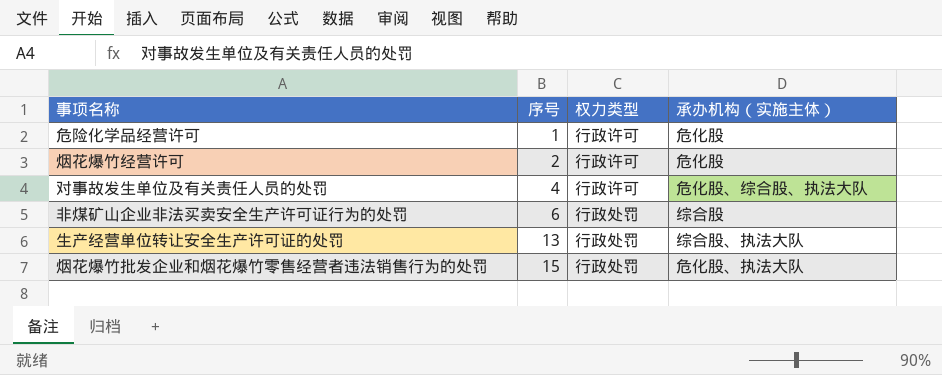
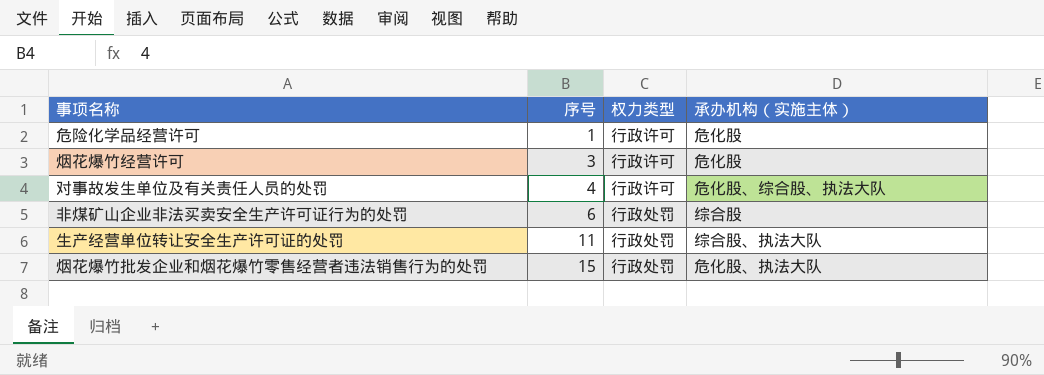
烟花爆竹经营许可 | 序号: 2 -> 3
生产经营单位转让安全生产许可证的处罚 | 序号: 13 -> 11

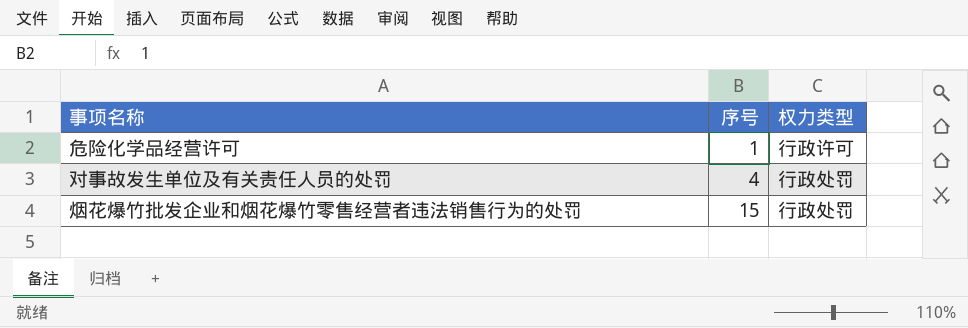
column 承办机构（实施主体） | position: 4 -> none
row 烟花爆竹经营许可: 3 | 行政许可 | 危化股 -> none
row 非煤矿山企业非法买卖安全生产许可证行为的处罚: 6 | 行政处罚 | 综合股 -> none
row 生产经营单位转让安全生产许可证的处罚: 11 | 行政处罚 | 综合股、执法大队 -> none
对事故发生单位及有关责任人员的处罚 | 权力类型: 行政许可 -> 行政处罚

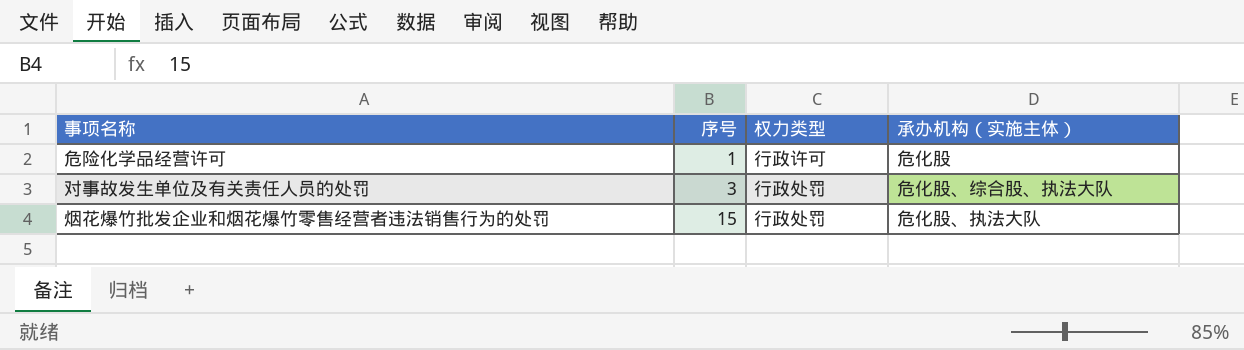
column 承办机构（实施主体） | position: none -> 4
对事故发生单位及有关责任人员的处罚 | 序号: 4 -> 3

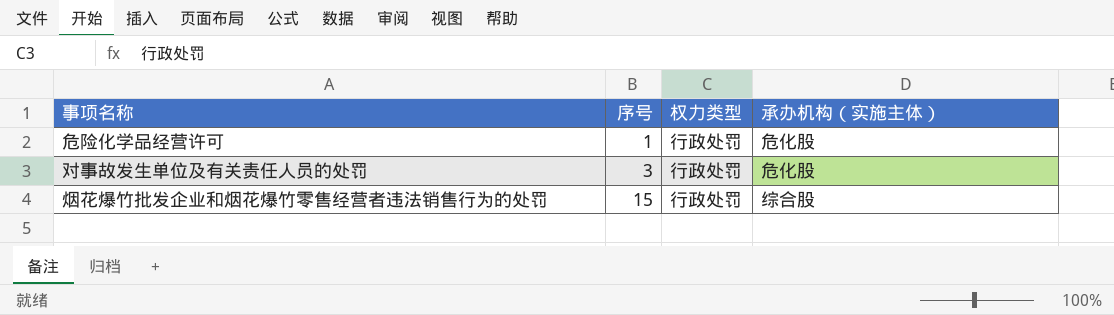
危险化学品经营许可 | 权力类型: 行政许可 -> 行政处罚
对事故发生单位及有关责任人员的处罚 | 承办机构（实施主体）: 危化股、综合股、执法大队 -> 危化股
烟花爆竹批发企业和烟花爆竹零售经营者违法销售行为的处罚 | 承办机构（实施主体）: 危化股、执法大队 -> 综合股

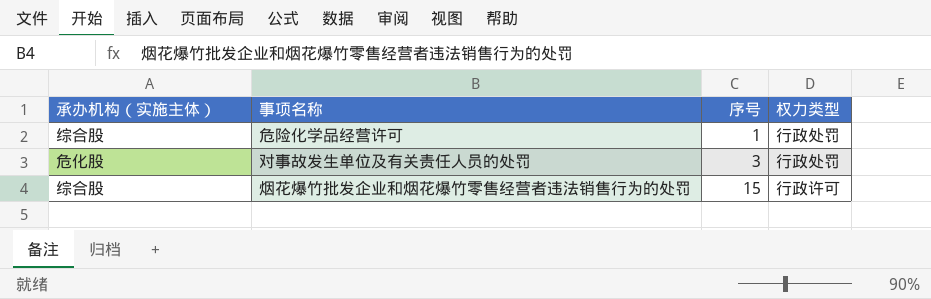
column 承办机构（实施主体） | position: 4 -> 1
危险化学品经营许可 | 承办机构（实施主体）: 危化股 -> 综合股
烟花爆竹批发企业和烟花爆竹零售经营者违法销售行为的处罚 | 权力类型: 行政处罚 -> 行政许可

